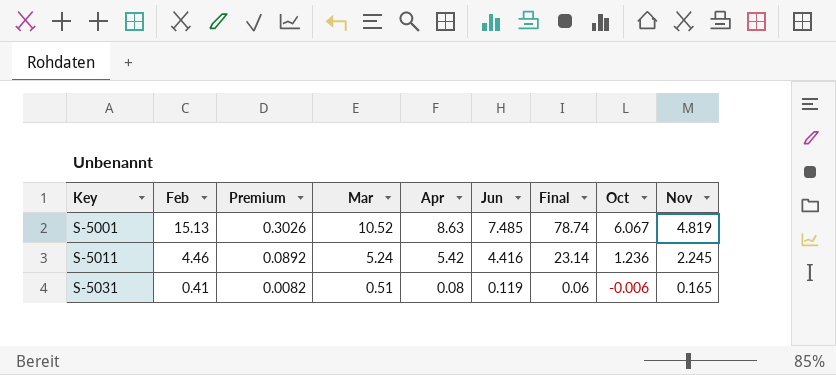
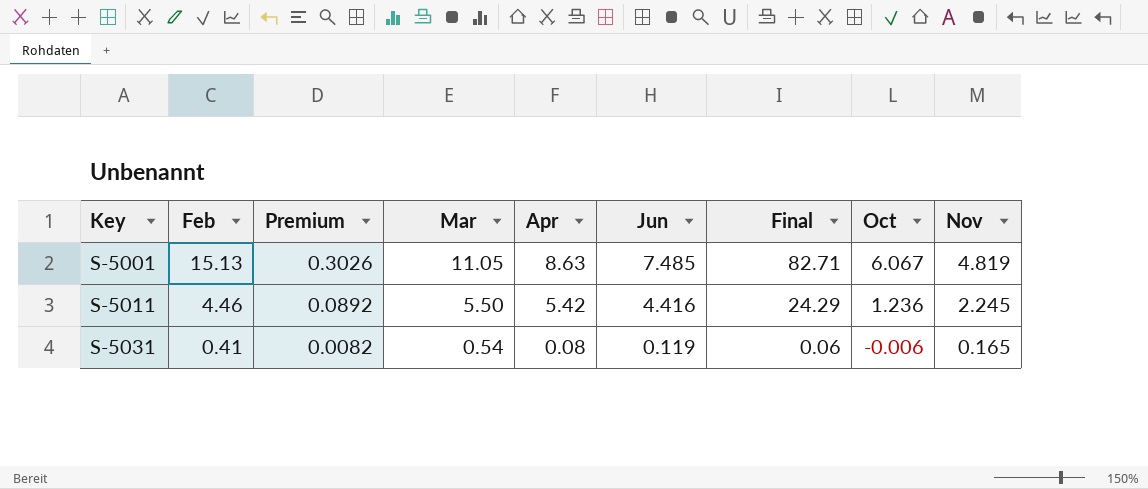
S-5001 | Mar: 10.52 -> 11.05
S-5001 | Final: 78.74 -> 82.71
S-5011 | Mar: 5.24 -> 5.50
S-5011 | Final: 23.14 -> 24.29
S-5031 | Mar: 0.51 -> 0.54

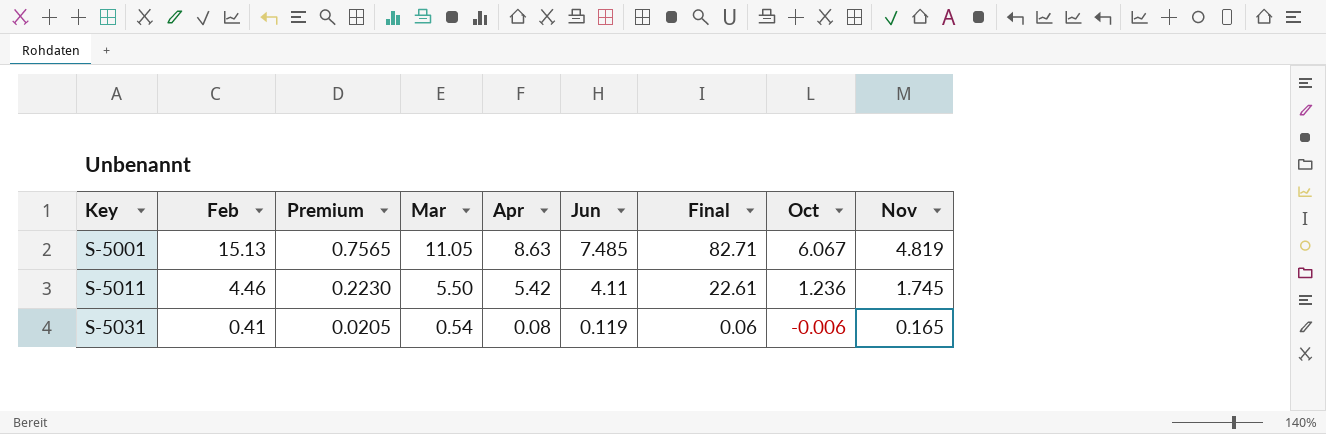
column Premium | formula: [Feb] * 0.02 -> [Feb] * 0.05
S-5011 | Jun: 4.416 -> 4.11
S-5011 | Final: 24.29 -> 22.61
S-5011 | Nov: 2.245 -> 1.745

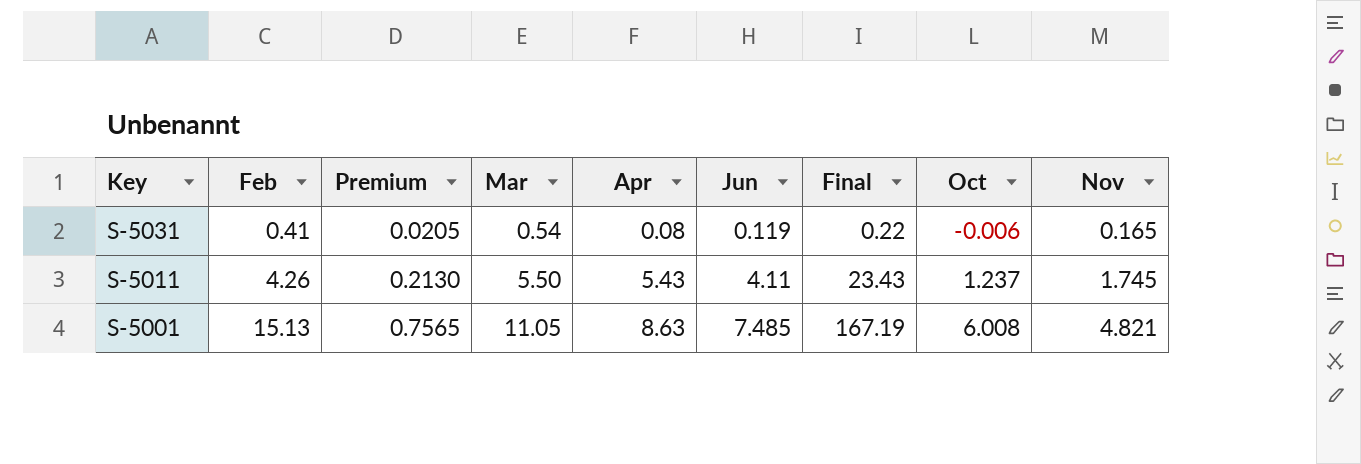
row order: Key ascending -> Key descending
column Final | formula: [Mar] * [Jun] -> [Feb] * [Mar]
S-5011 | Feb: 4.46 -> 4.26
S-5011 | Premium: 0.2230 -> 0.2130
S-5011 | Apr: 5.42 -> 5.43
S-5011 | Oct: 1.236 -> 1.237
S-5001 | Oct: 6.067 -> 6.008
S-5001 | Nov: 4.819 -> 4.821

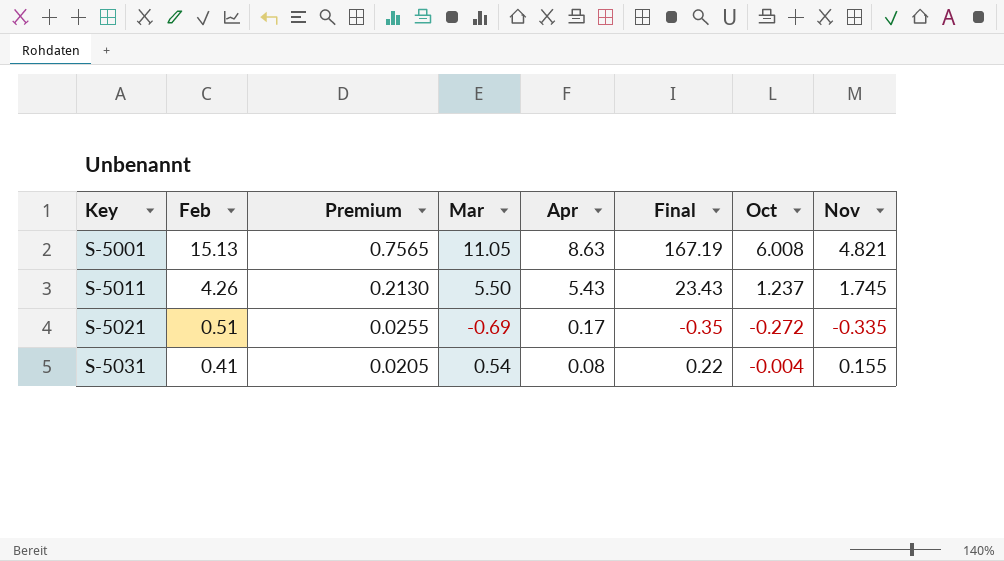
row order: Key descending -> Key ascending
column Jun | position: 6 -> none
row S-5021: none -> 0.51 | 0.0255 | -0.69 | 0.17 | -0.35 | -0.272 | -0.335
S-5031 | Oct: -0.006 -> -0.004
S-5031 | Nov: 0.165 -> 0.155

